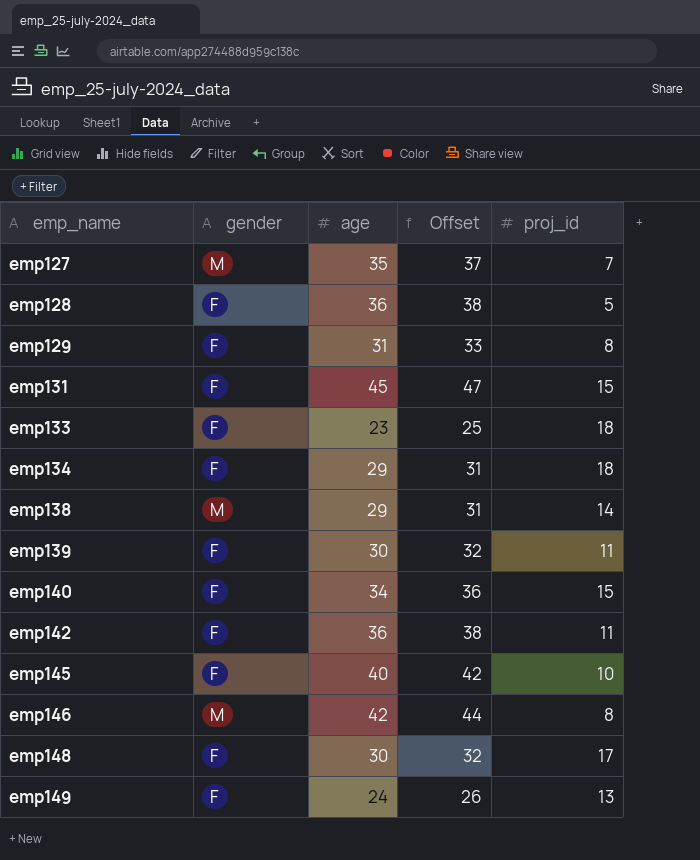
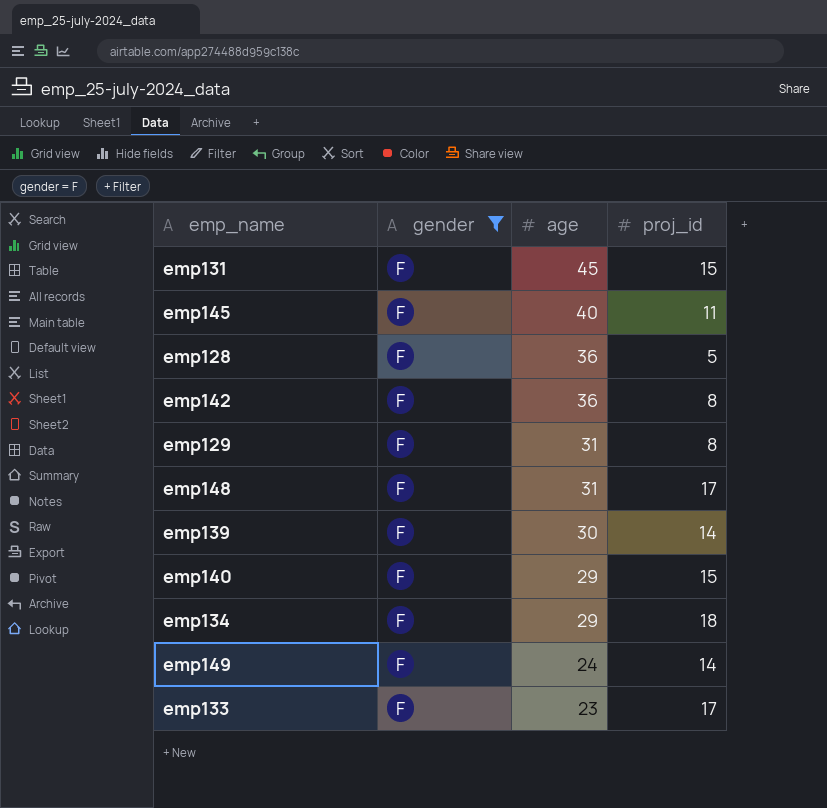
filter: none -> gender = F
row order: emp_name ascending -> age descending
column Offset | formula: [age] + 2 -> none
emp145 | proj_id: 10 -> 11
emp142 | proj_id: 11 -> 8
emp148 | age: 30 -> 31
emp139 | proj_id: 11 -> 14
emp140 | age: 34 -> 29
emp149 | proj_id: 13 -> 14
emp133 | proj_id: 18 -> 17

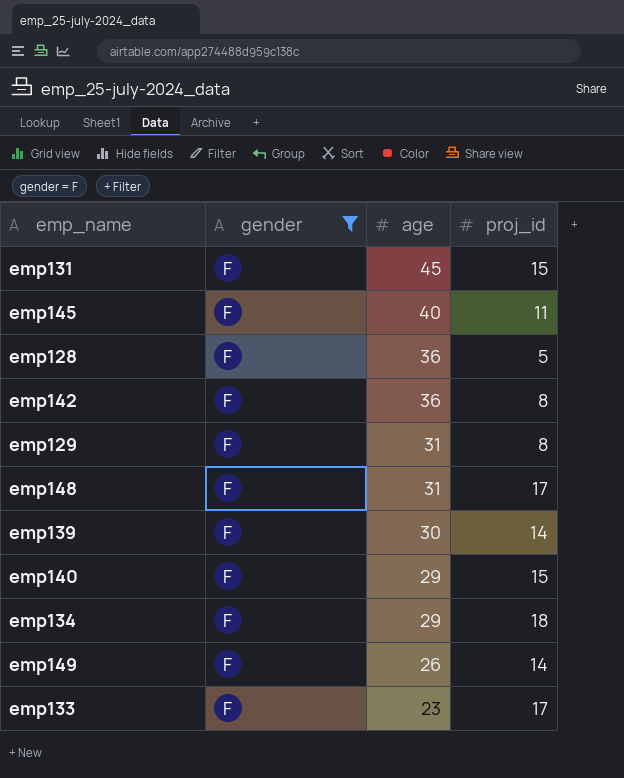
emp149 | age: 24 -> 26

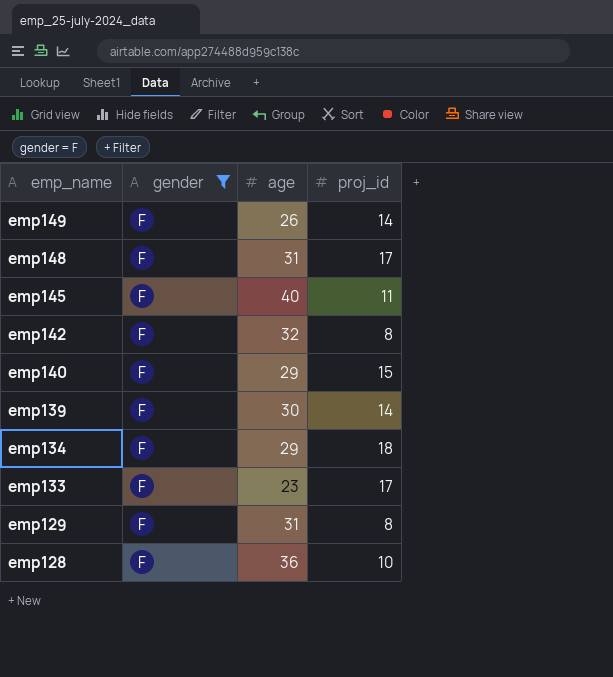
row order: age descending -> emp_name descending
row emp131: F | 45 | 15 -> none
emp142 | age: 36 -> 32
emp128 | proj_id: 5 -> 10

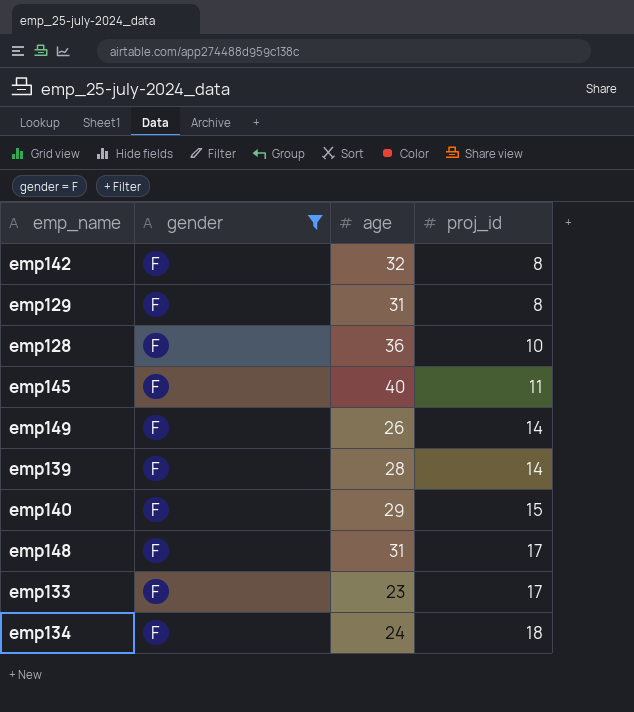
row order: emp_name descending -> proj_id ascending
emp139 | age: 30 -> 28
emp134 | age: 29 -> 24

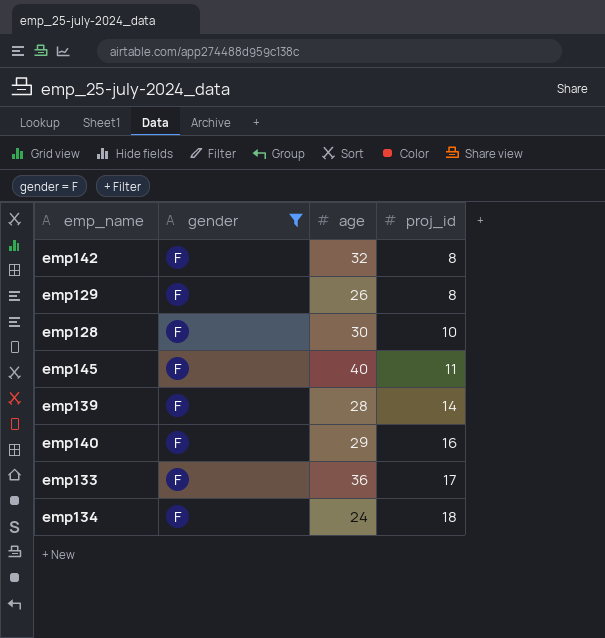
row emp149: F | 26 | 14 -> none
row emp148: F | 31 | 17 -> none
emp129 | age: 31 -> 26
emp128 | age: 36 -> 30
emp140 | proj_id: 15 -> 16
emp133 | age: 23 -> 36

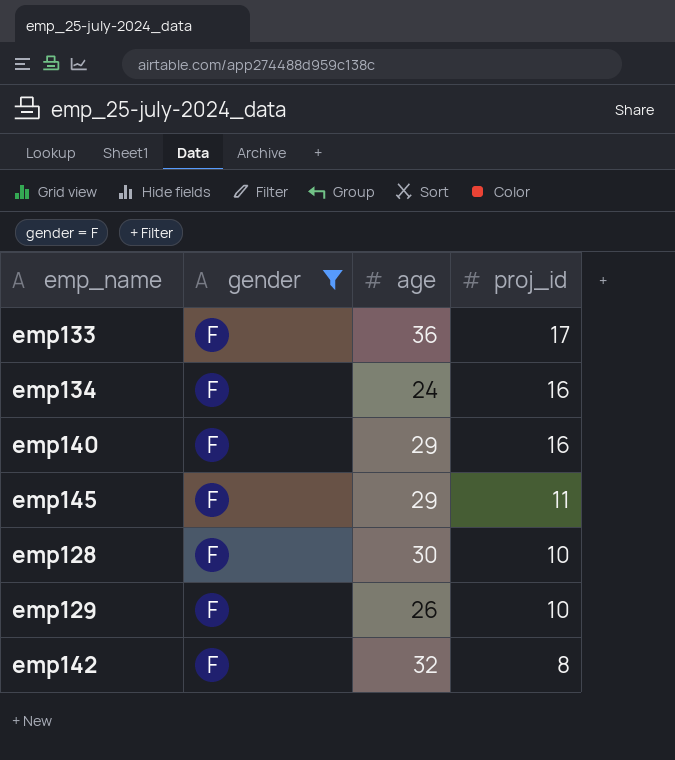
row order: proj_id ascending -> proj_id descending
row emp139: F | 28 | 14 -> none
emp134 | proj_id: 18 -> 16
emp145 | age: 40 -> 29
emp129 | proj_id: 8 -> 10

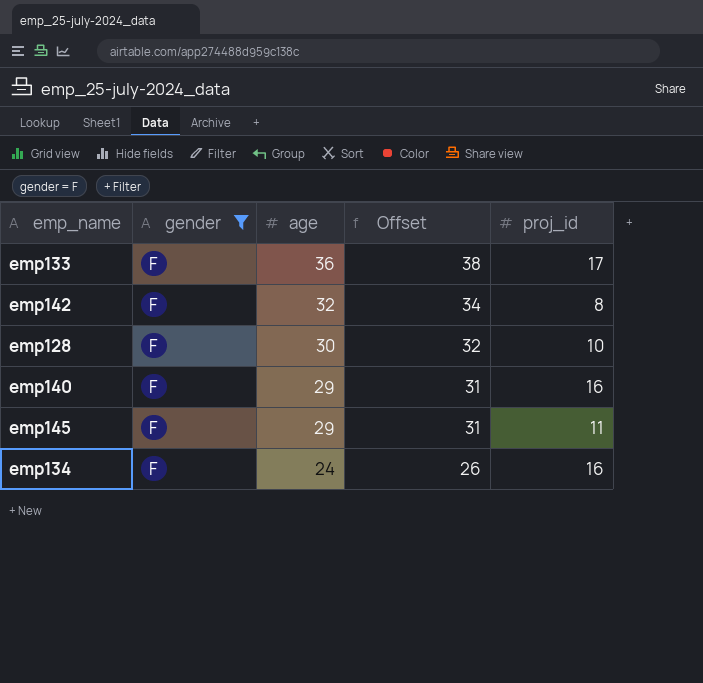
row order: proj_id descending -> age descending
column Offset | formula: none -> [age] + 2
row emp129: F | 26 | 10 -> none

